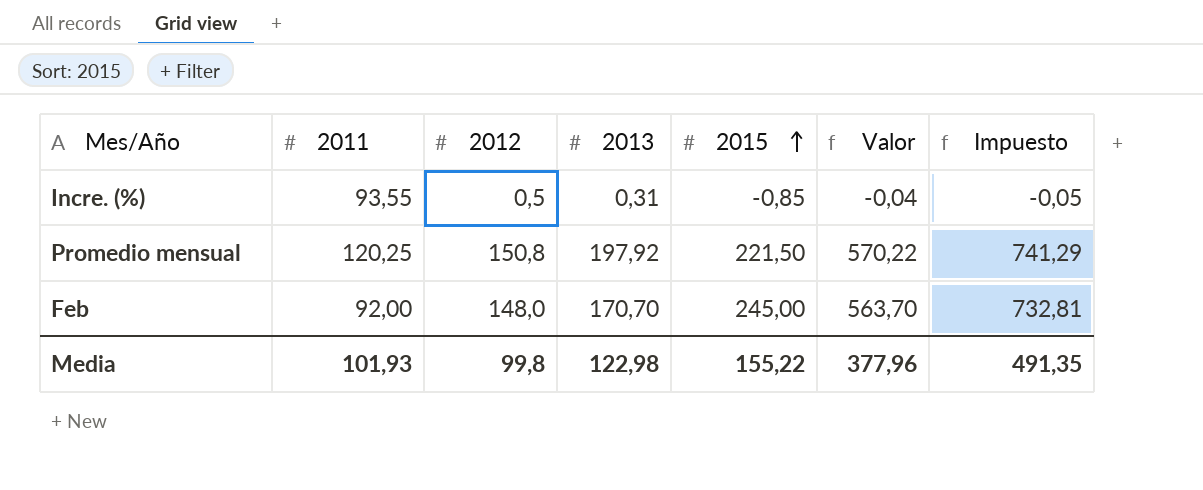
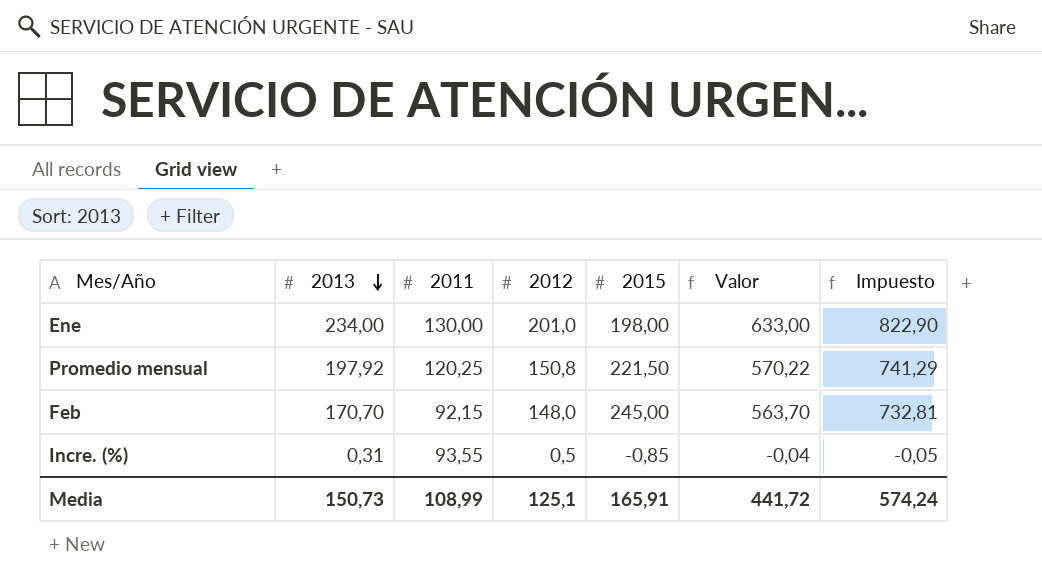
row order: 2015 ascending -> 2013 descending
column 2013 | position: 4 -> 2
row Ene: none -> 234,00 | 130,00 | 201,0 | 198,00 | 633,00 | 822,90
Feb | 2011: 92,00 -> 92,15
Media | 2013: 122,98 -> 150,73
Media | 2011: 101,93 -> 108,99
Media | 2012: 99,8 -> 125,1
Media | 2015: 155,22 -> 165,91
Media | Valor: 377,96 -> 441,72
Media | Impuesto: 491,35 -> 574,24

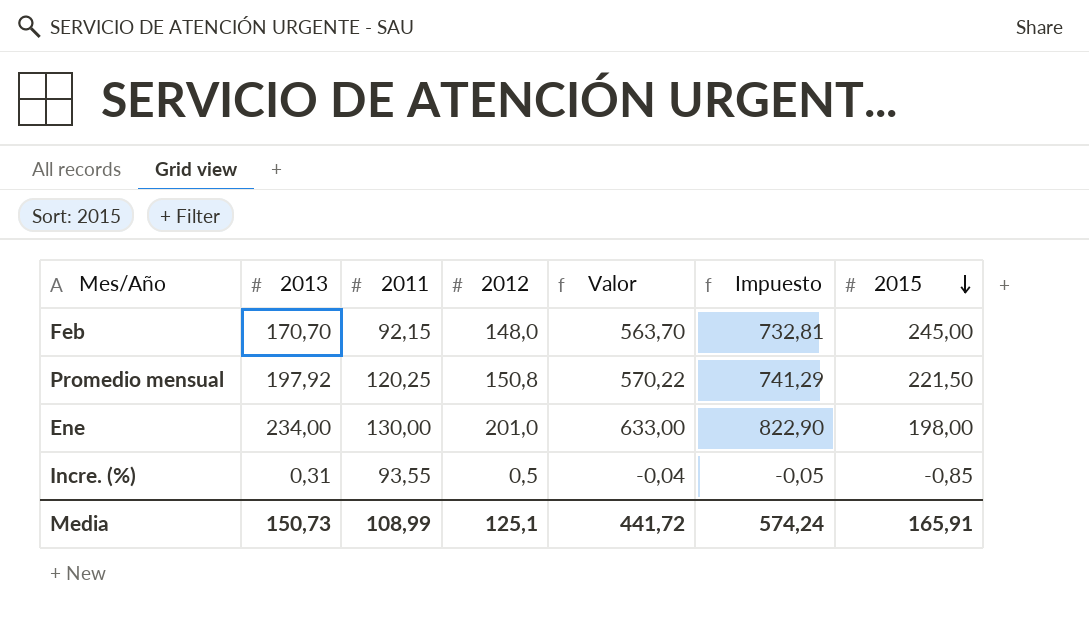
row order: 2013 descending -> 2015 descending
column 2015 | position: 5 -> 7

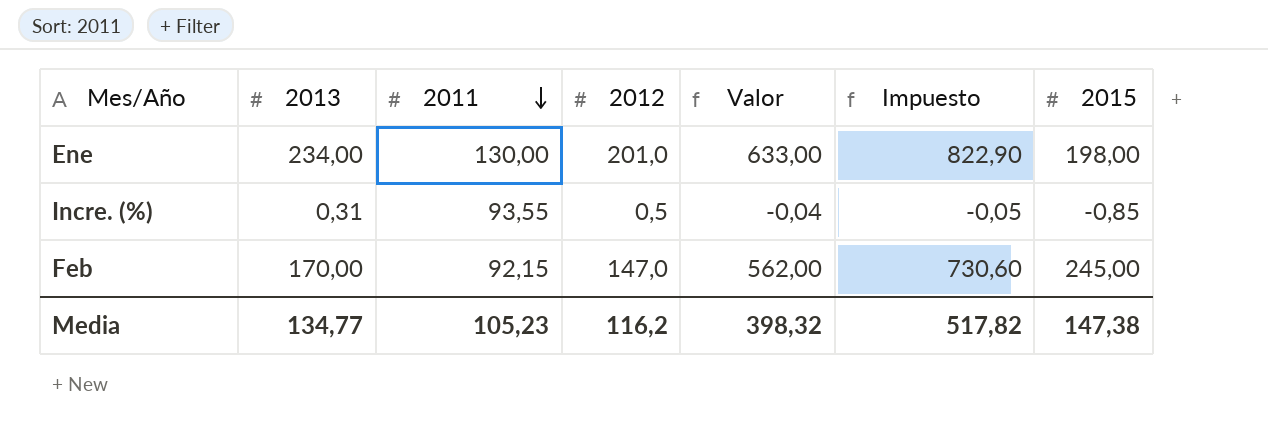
row order: 2015 descending -> 2011 descending
row Promedio mensual: 197,92 | 120,25 | 150,8 | 570,22 | 741,29 | 221,50 -> none
Feb | 2013: 170,70 -> 170,00
Feb | 2012: 148,0 -> 147,0
Feb | Valor: 563,70 -> 562,00
Feb | Impuesto: 732,81 -> 730,60
Media | 2013: 150,73 -> 134,77
Media | 2011: 108,99 -> 105,23
Media | 2012: 125,1 -> 116,2
Media | Valor: 441,72 -> 398,32
Media | Impuesto: 574,24 -> 517,82
Media | 2015: 165,91 -> 147,38

